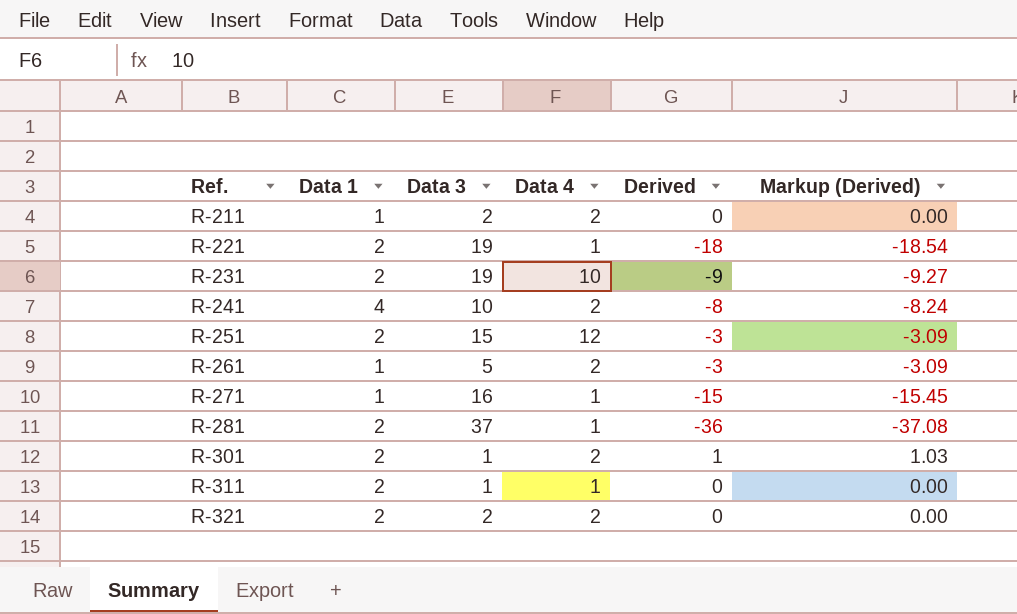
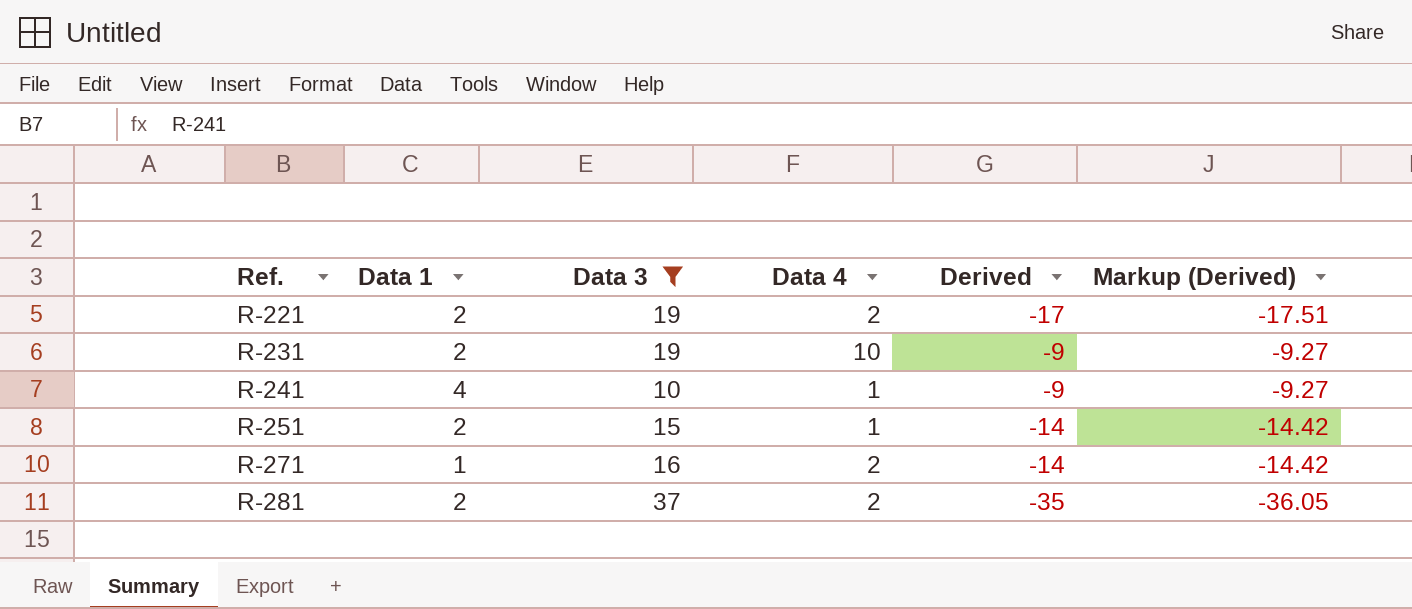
filter: none -> Data 3 >= 10
R-221 | Data 4: 1 -> 2
R-221 | Derived: -18 -> -17
R-221 | Markup (Derived): -18.54 -> -17.51
R-241 | Data 4: 2 -> 1
R-241 | Derived: -8 -> -9
R-241 | Markup (Derived): -8.24 -> -9.27
R-251 | Data 4: 12 -> 1
R-251 | Derived: -3 -> -14
R-251 | Markup (Derived): -3.09 -> -14.42
R-271 | Data 4: 1 -> 2
R-271 | Derived: -15 -> -14
R-271 | Markup (Derived): -15.45 -> -14.42
R-281 | Data 4: 1 -> 2
R-281 | Derived: -36 -> -35
R-281 | Markup (Derived): -37.08 -> -36.05

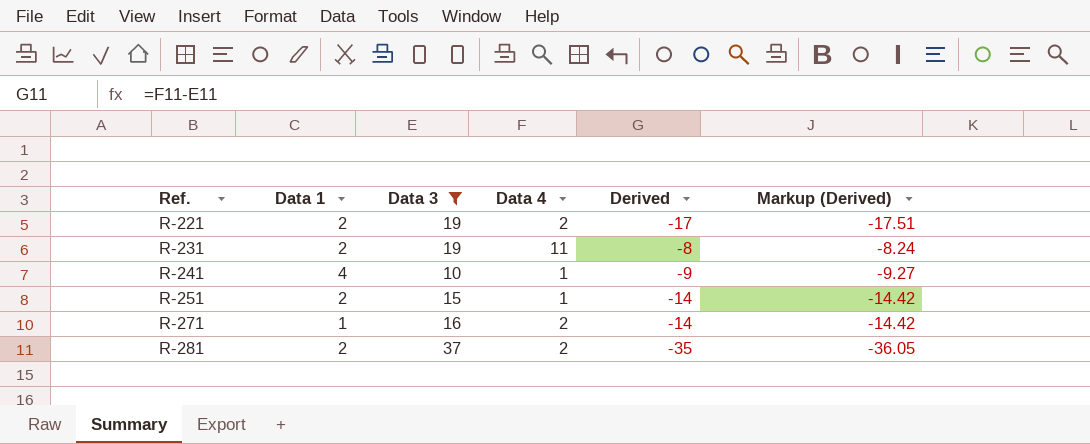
R-231 | Data 4: 10 -> 11
R-231 | Derived: -9 -> -8
R-231 | Markup (Derived): -9.27 -> -8.24

